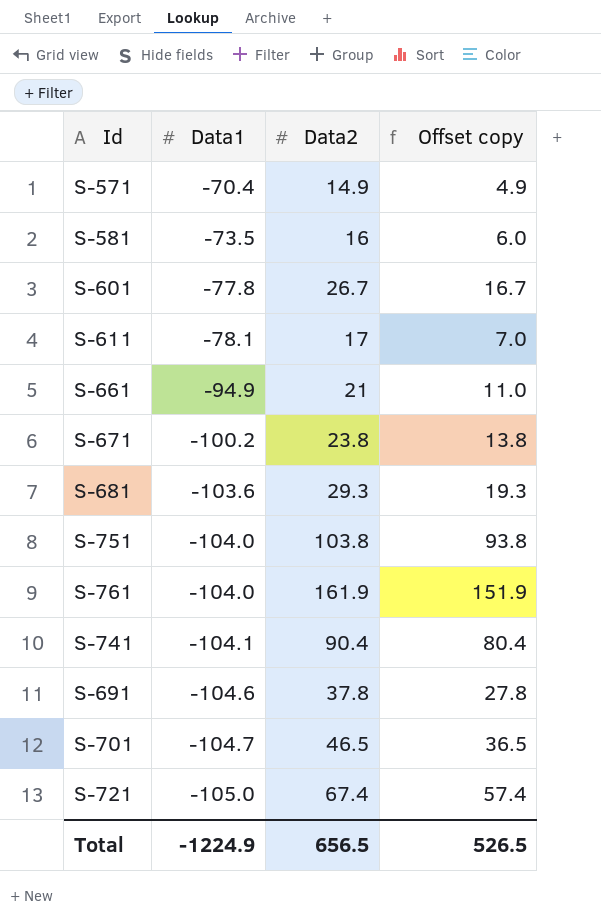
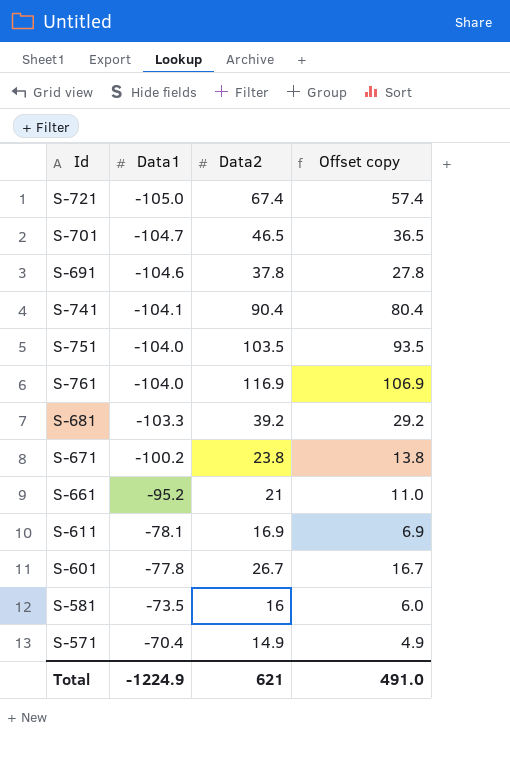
row order: Data1 descending -> Data1 ascending
S-751 | Data2: 103.8 -> 103.5
S-751 | Offset copy: 93.8 -> 93.5
S-761 | Data2: 161.9 -> 116.9
S-761 | Offset copy: 151.9 -> 106.9
S-681 | Data1: -103.6 -> -103.3
S-681 | Data2: 29.3 -> 39.2
S-681 | Offset copy: 19.3 -> 29.2
S-661 | Data1: -94.9 -> -95.2
S-611 | Data2: 17 -> 16.9
S-611 | Offset copy: 7.0 -> 6.9
Total | Data2: 656.5 -> 621
Total | Offset copy: 526.5 -> 491.0

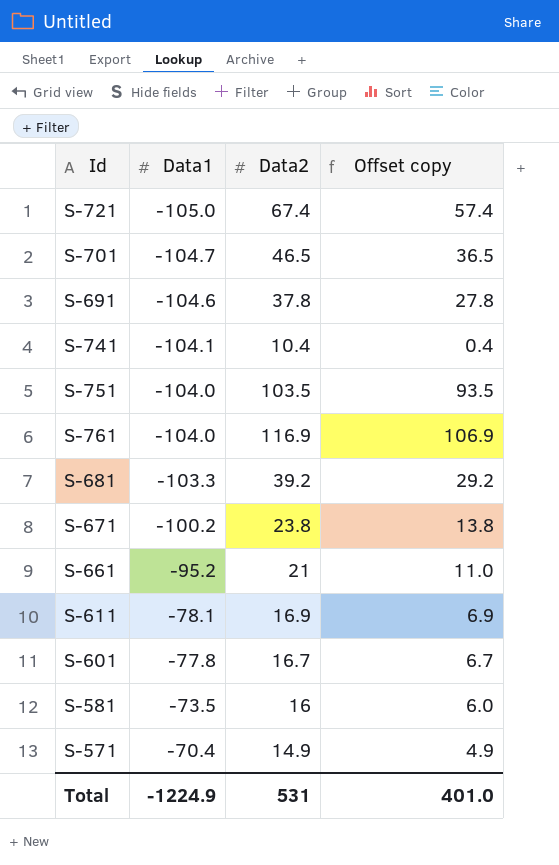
S-741 | Data2: 90.4 -> 10.4
S-741 | Offset copy: 80.4 -> 0.4
S-601 | Data2: 26.7 -> 16.7
S-601 | Offset copy: 16.7 -> 6.7
Total | Data2: 621 -> 531
Total | Offset copy: 491.0 -> 401.0

